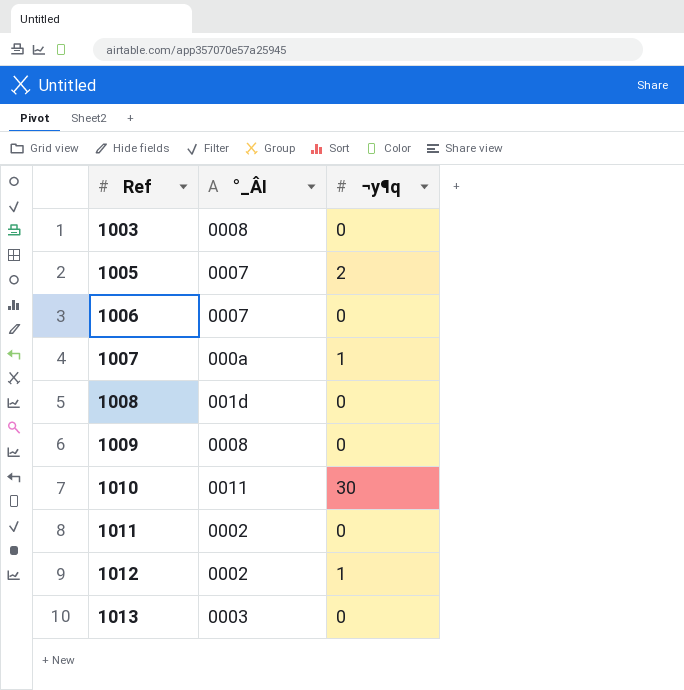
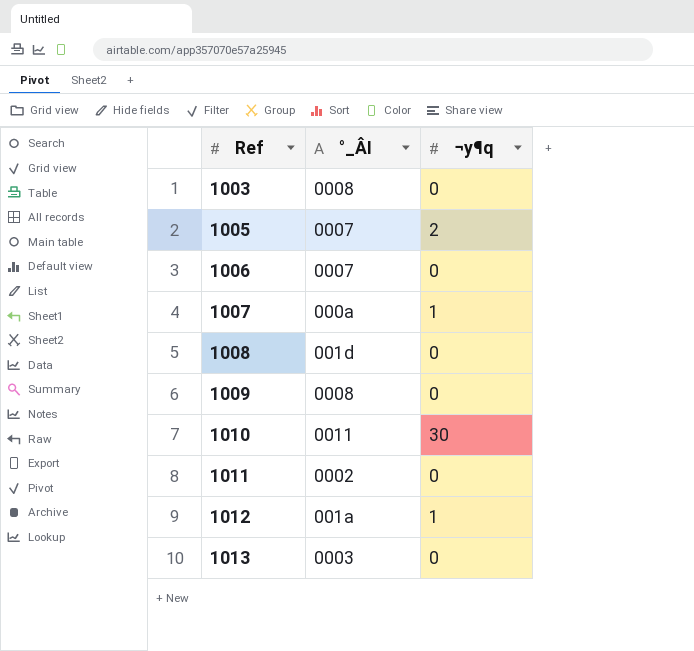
1012 | °_ÂI: 0002 -> 001a

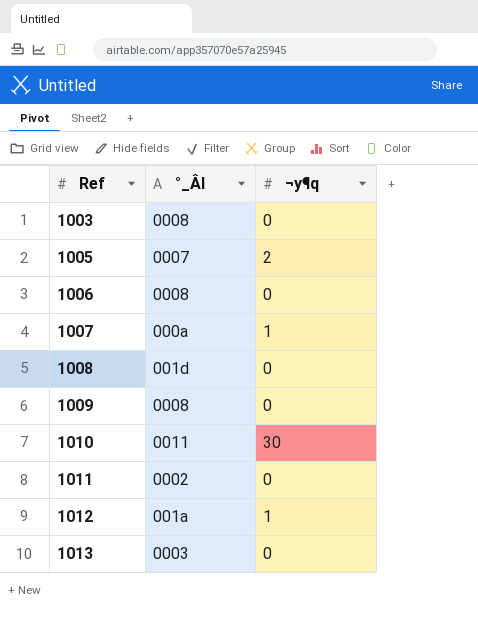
1006 | °_ÂI: 0007 -> 0008

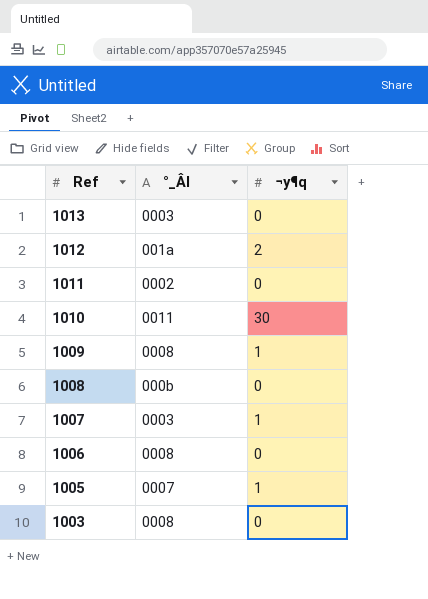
row order: Ref ascending -> Ref descending
1012 | ¬y¶q: 1 -> 2
1009 | ¬y¶q: 0 -> 1
1008 | °_ÂI: 001d -> 000b
1007 | °_ÂI: 000a -> 0003
1005 | ¬y¶q: 2 -> 1

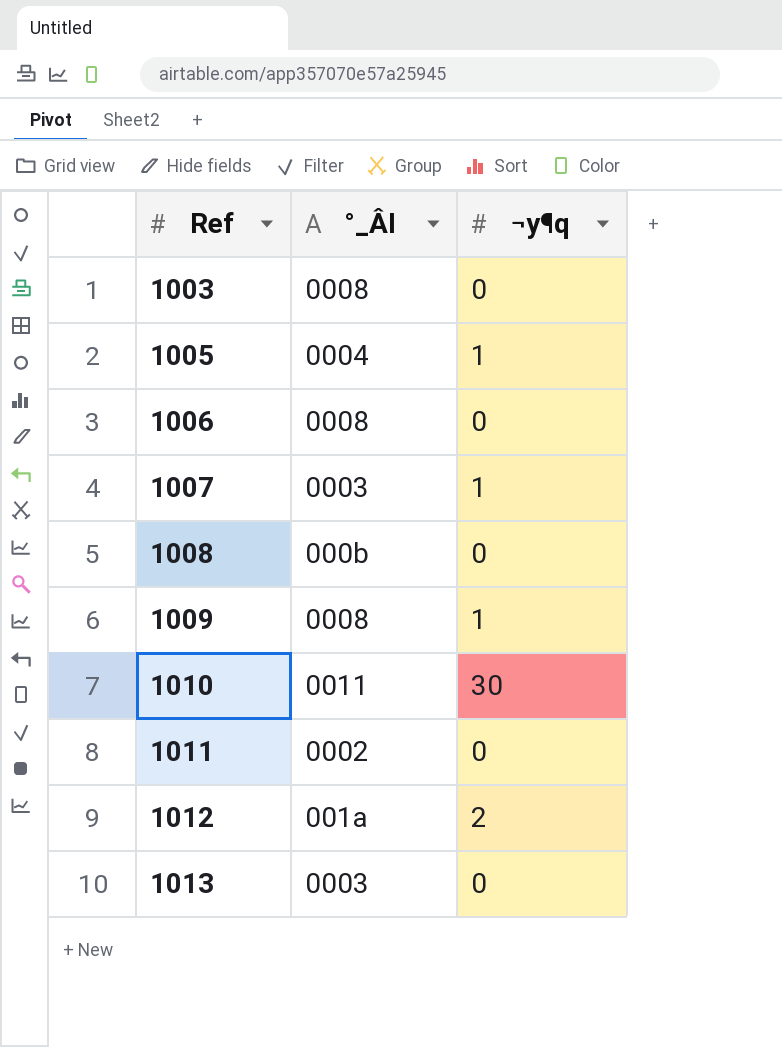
row order: Ref descending -> Ref ascending
1005 | °_ÂI: 0007 -> 0004

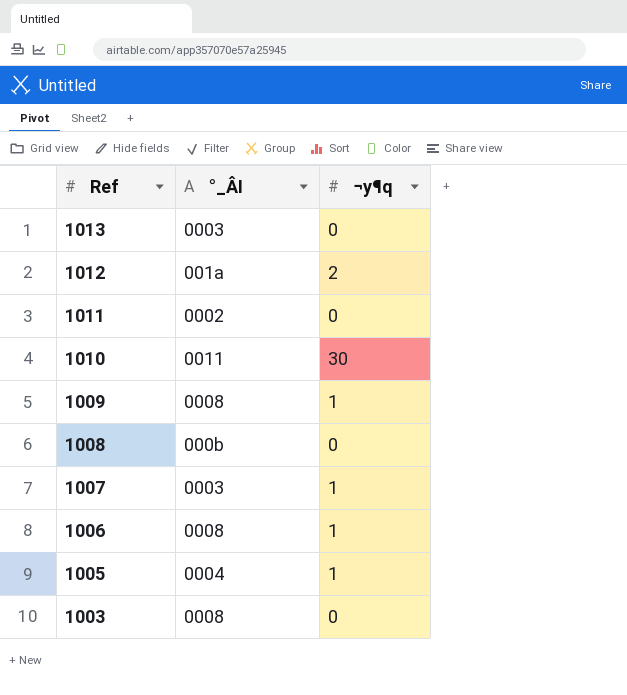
row order: Ref ascending -> Ref descending
1006 | ¬y¶q: 0 -> 1

